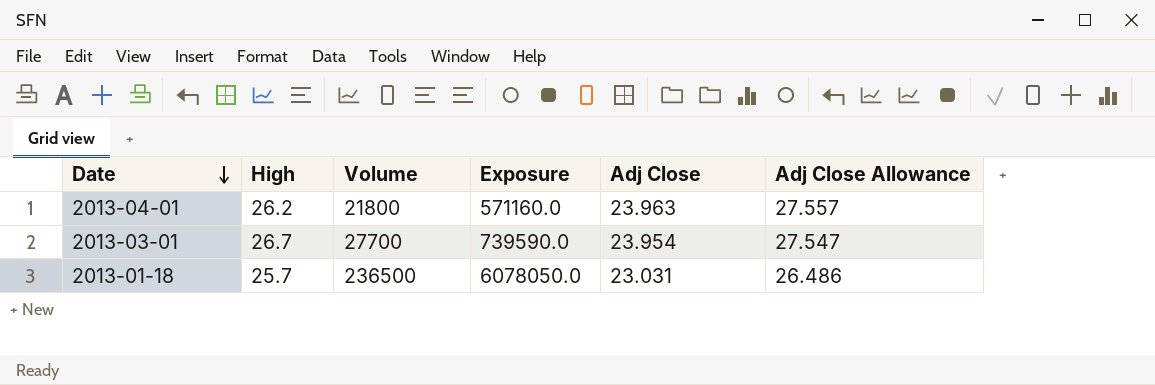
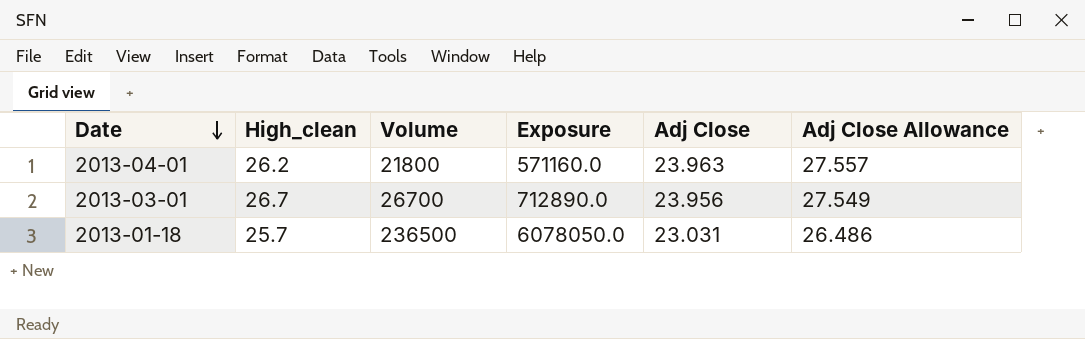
column name: High -> High_clean
2013-03-01 | Volume: 27700 -> 26700
2013-03-01 | Exposure: 739590.0 -> 712890.0
2013-03-01 | Adj Close: 23.954 -> 23.956
2013-03-01 | Adj Close Allowance: 27.547 -> 27.549

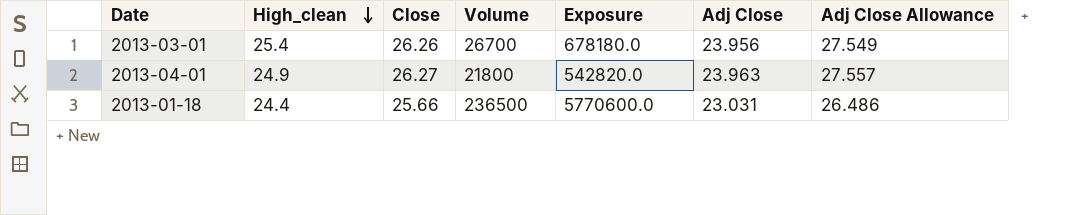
row order: Date descending -> High_clean descending
column Close | position: none -> 3
2013-03-01 | High_clean: 26.7 -> 25.4
2013-03-01 | Exposure: 712890.0 -> 678180.0
2013-04-01 | High_clean: 26.2 -> 24.9
2013-04-01 | Exposure: 571160.0 -> 542820.0
2013-01-18 | High_clean: 25.7 -> 24.4
2013-01-18 | Exposure: 6078050.0 -> 5770600.0

